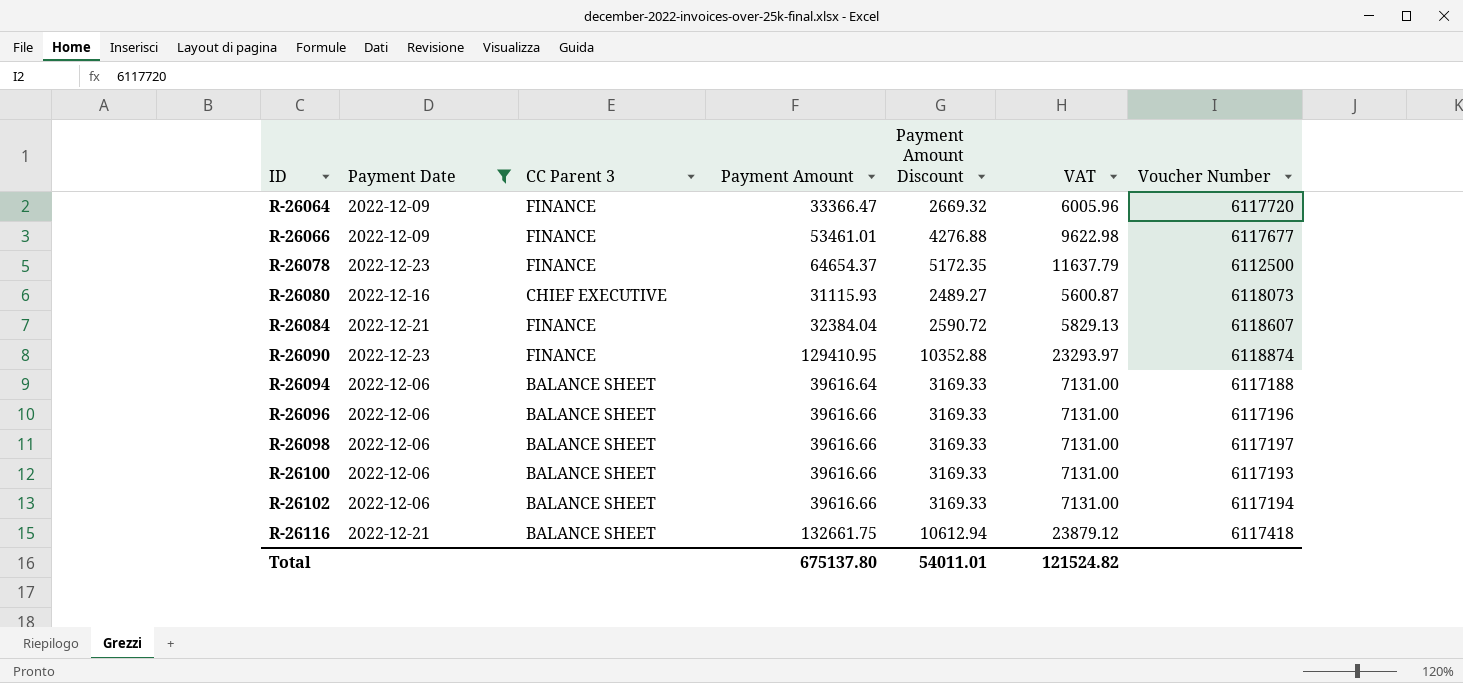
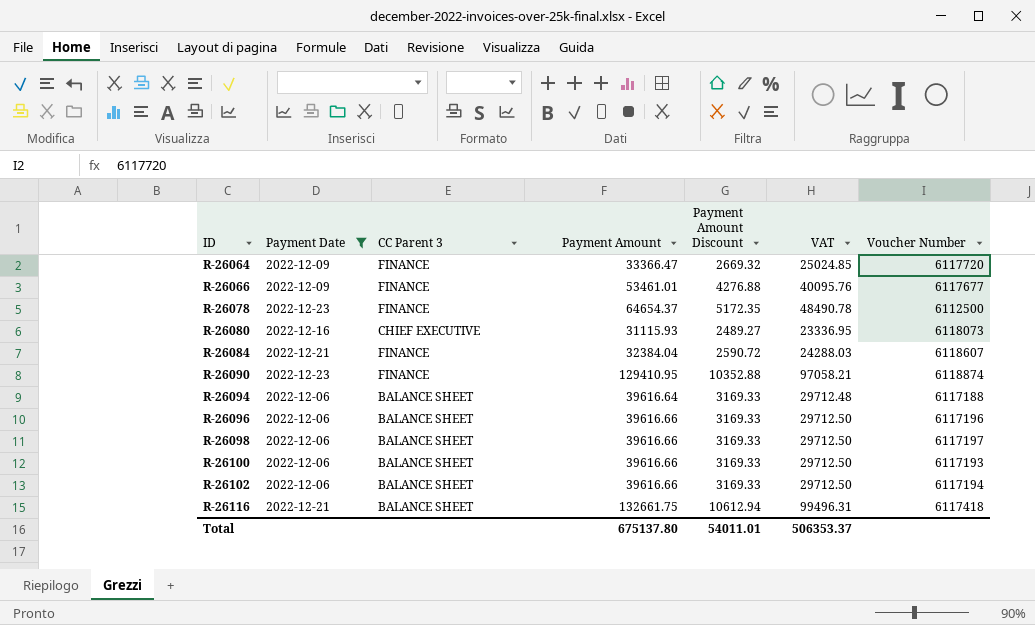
column VAT | formula: [Payment Amount] * 0.18 -> [Payment Amount] * 0.75
Total | VAT: 121524.82 -> 506353.37

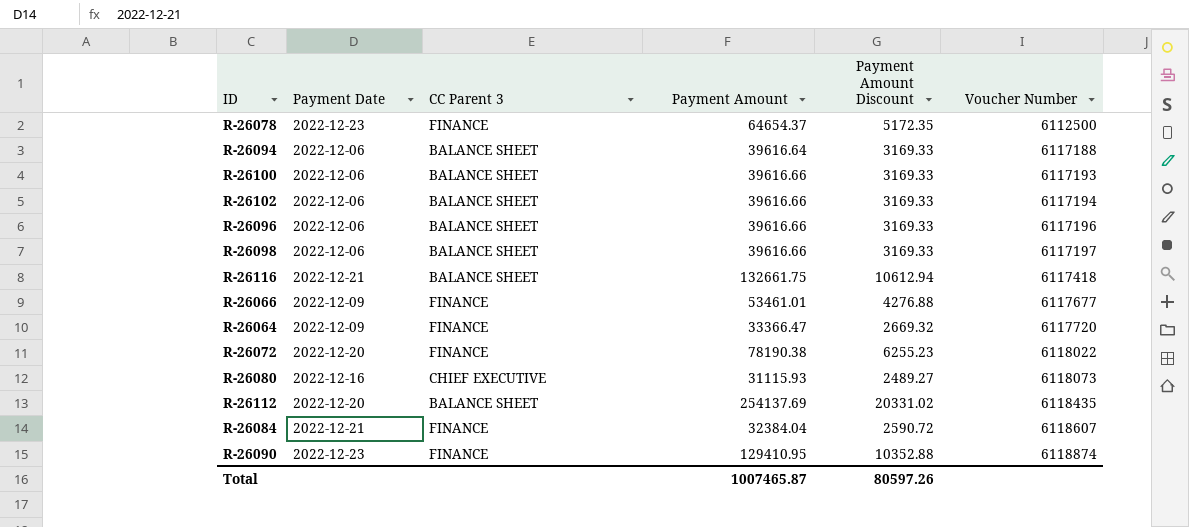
filter: Payment Date != 2022-12-20 -> none
row order: ID ascending -> Voucher Number ascending
column VAT | formula: [Payment Amount] * 0.75 -> none
Total | Payment Amount: 675137.80 -> 1007465.87
Total | Payment Amount Discount: 54011.01 -> 80597.26

